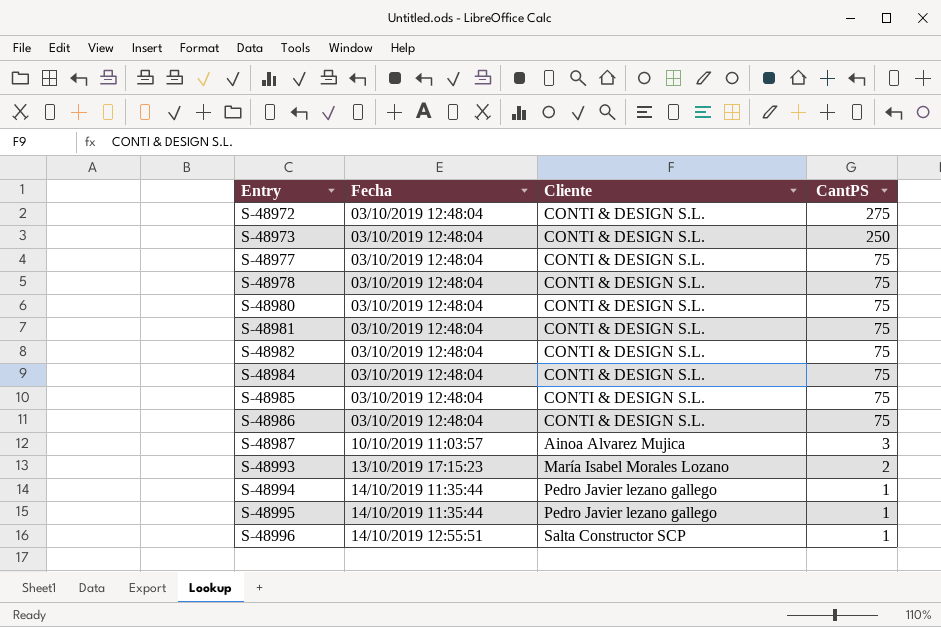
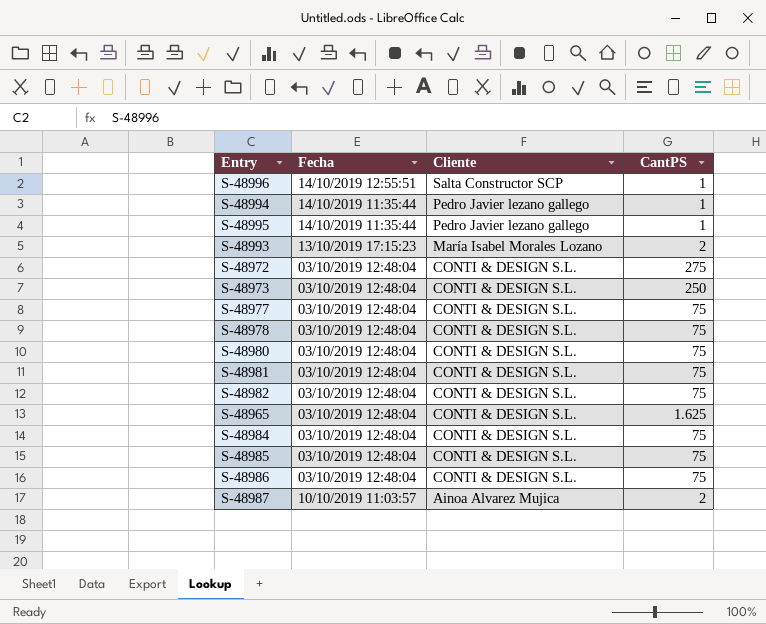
row order: Entry ascending -> Cliente descending
row S-48965: none -> 03/10/2019 12:48:04 | CONTI & DESIGN S.L. | 1.625
S-48987 | CantPS: 3 -> 2

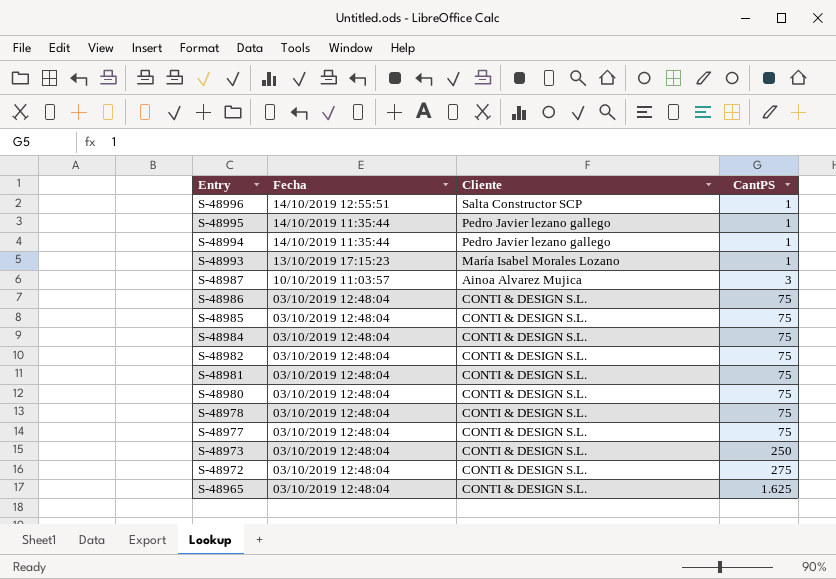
row order: Cliente descending -> Entry descending
S-48993 | CantPS: 2 -> 1
S-48987 | CantPS: 2 -> 3

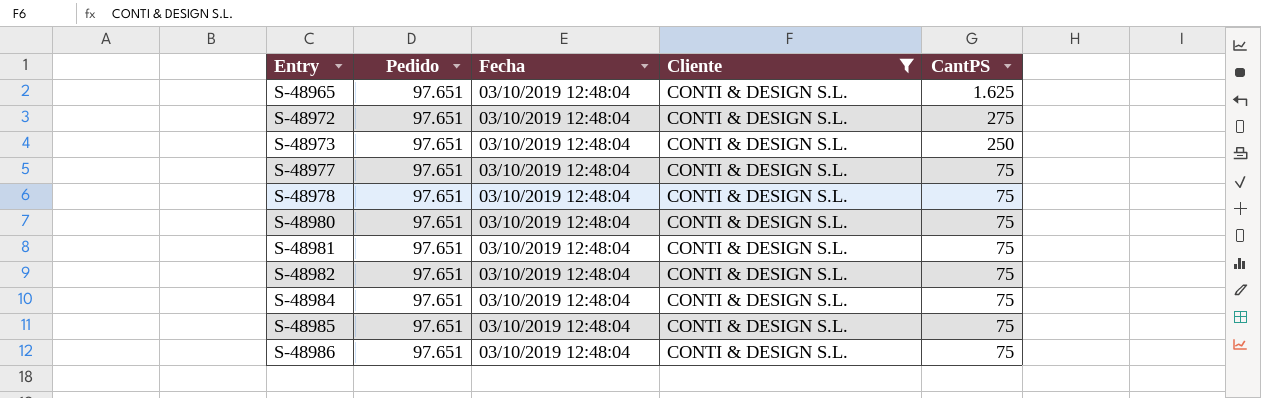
filter: none -> Cliente = CONTI & DESIGN S.L.
row order: Entry descending -> Entry ascending
column Pedido | position: none -> 2

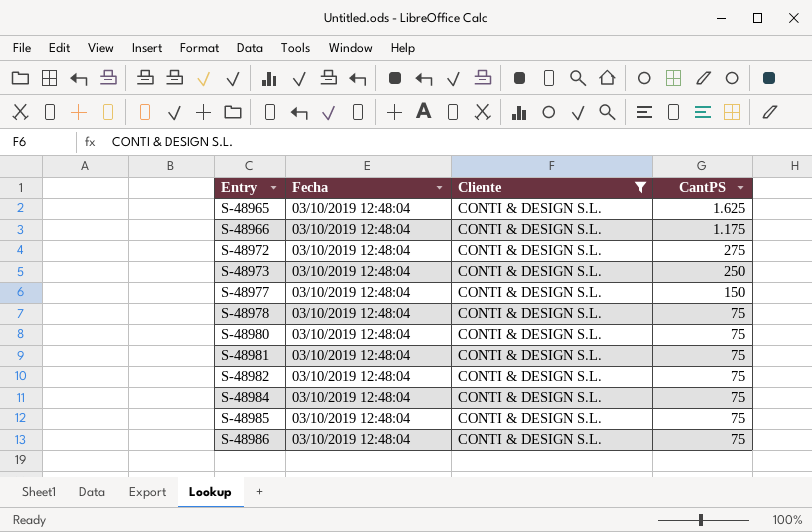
column Pedido | position: 2 -> none
row S-48966: none -> 03/10/2019 12:48:04 | CONTI & DESIGN S.L. | 1.175
S-48977 | CantPS: 75 -> 150

